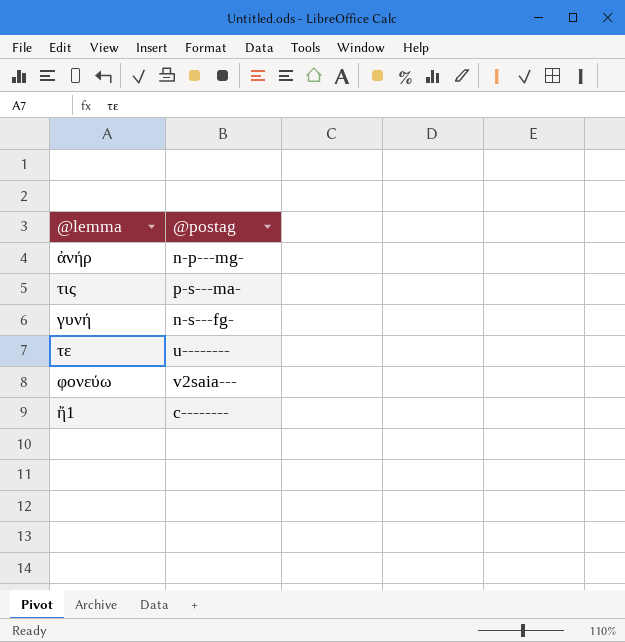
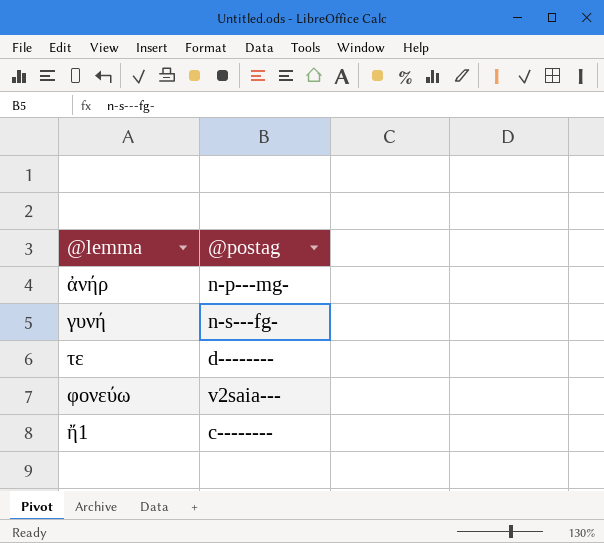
row τις: p-s---ma- -> none
τε | @postag: u-------- -> d--------

